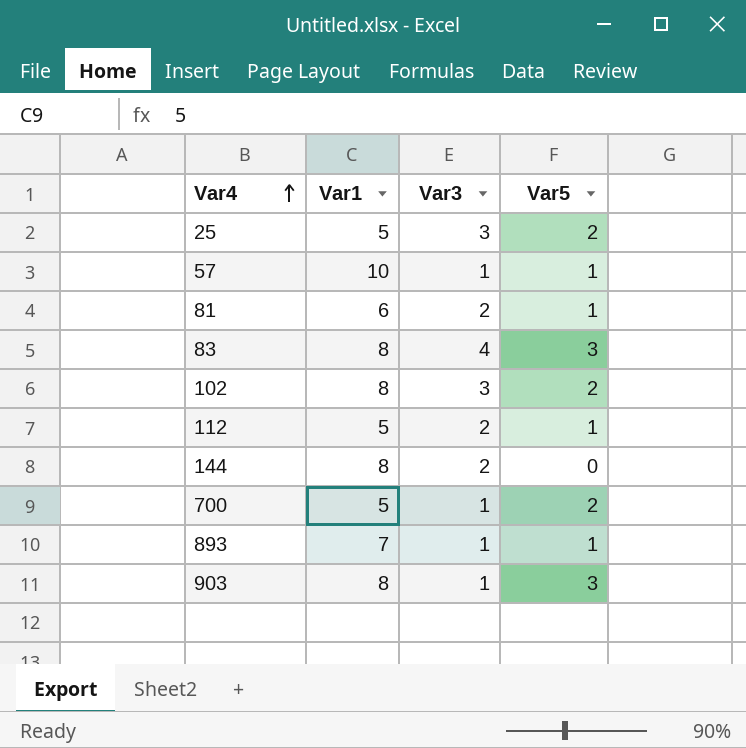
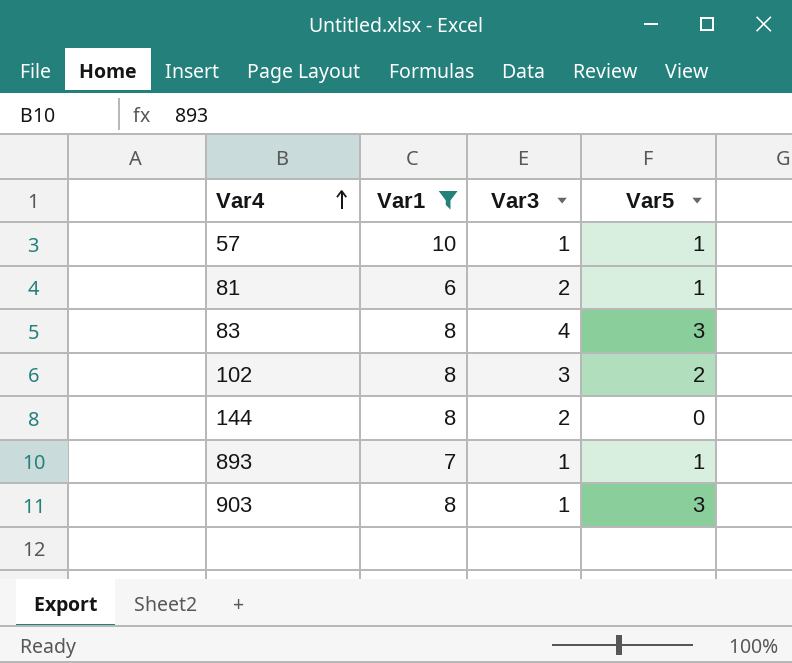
filter: none -> Var1 != 5

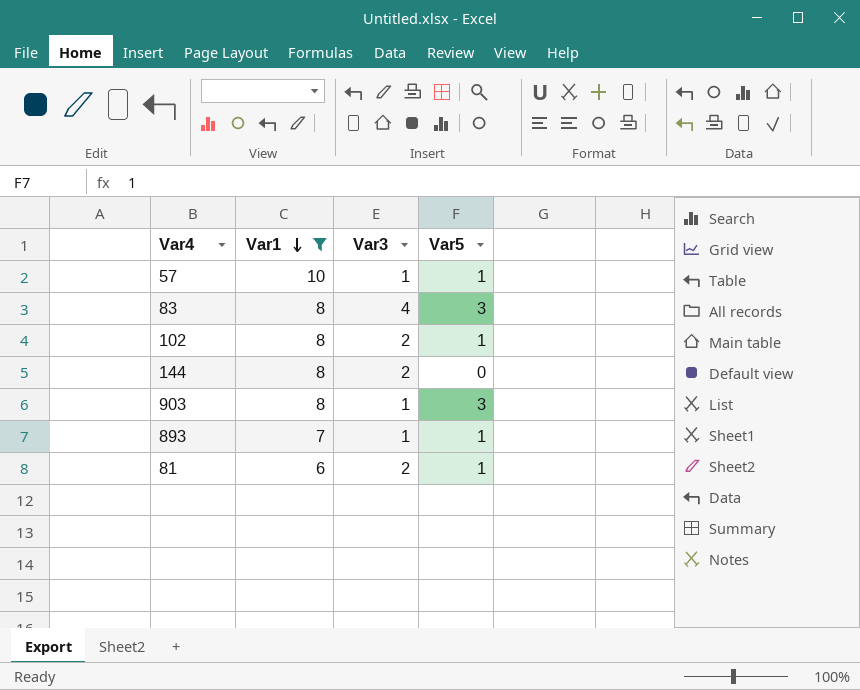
row order: Var4 ascending -> Var1 descending
102 | Var3: 3 -> 2
102 | Var5: 2 -> 1

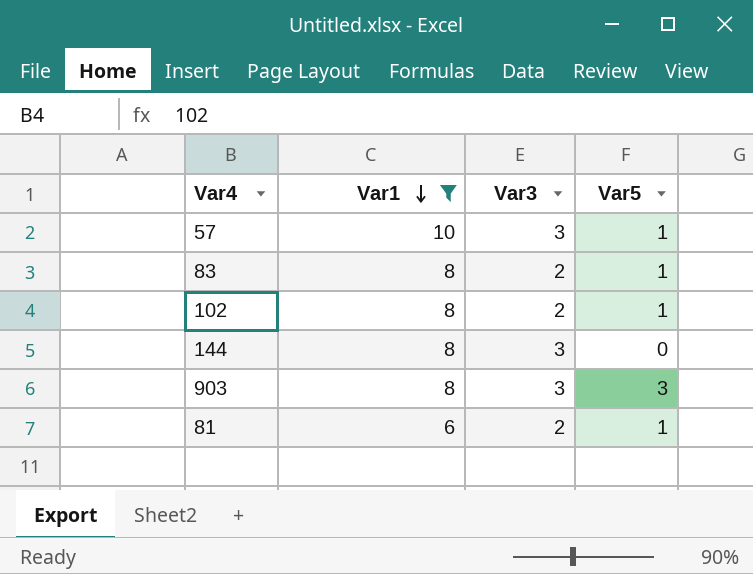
row 893: 7 | 1 | 1 -> none
57 | Var3: 1 -> 3
83 | Var3: 4 -> 2
83 | Var5: 3 -> 1
144 | Var3: 2 -> 3
903 | Var3: 1 -> 3

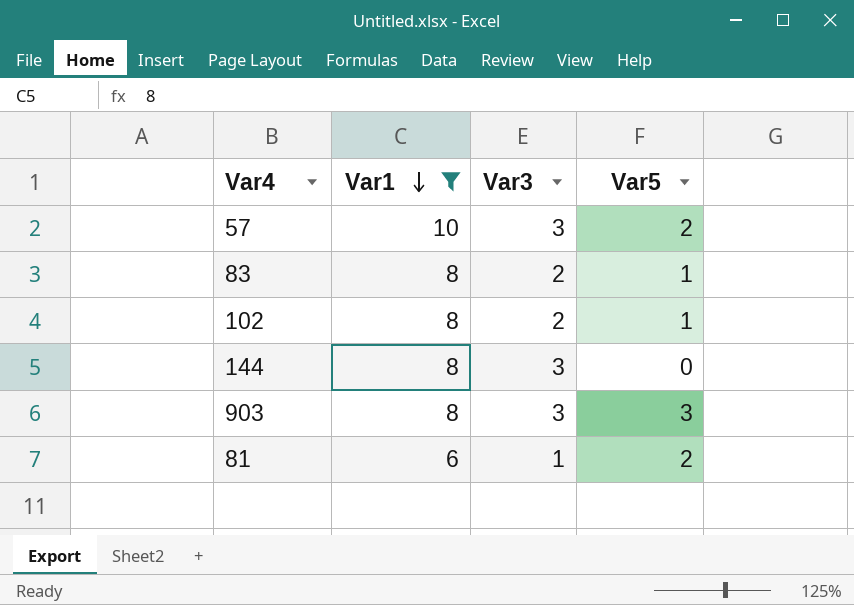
57 | Var5: 1 -> 2
81 | Var3: 2 -> 1
81 | Var5: 1 -> 2

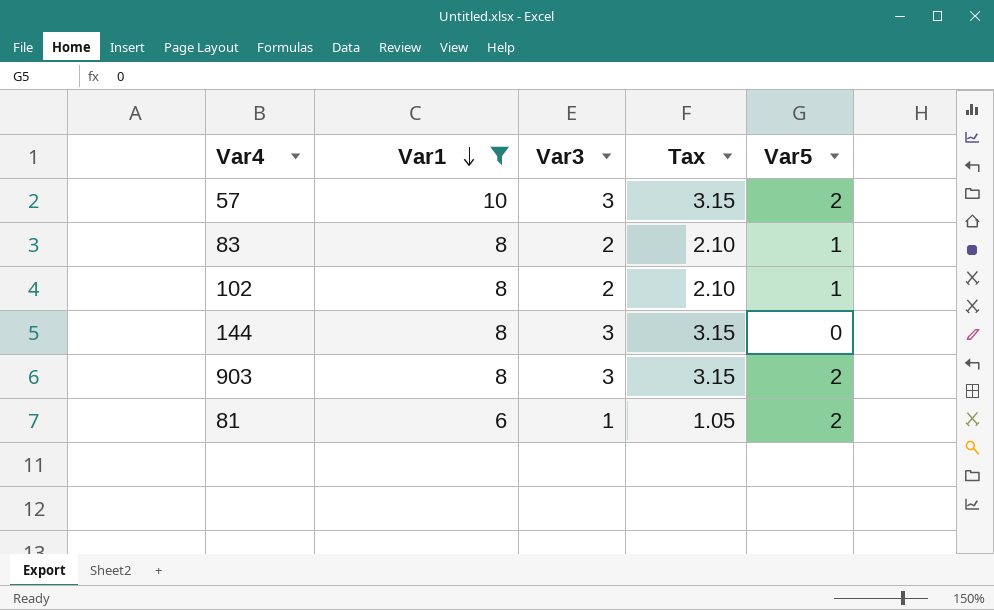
column Tax | formula: none -> [Var3] * 1.05
903 | Var5: 3 -> 2

